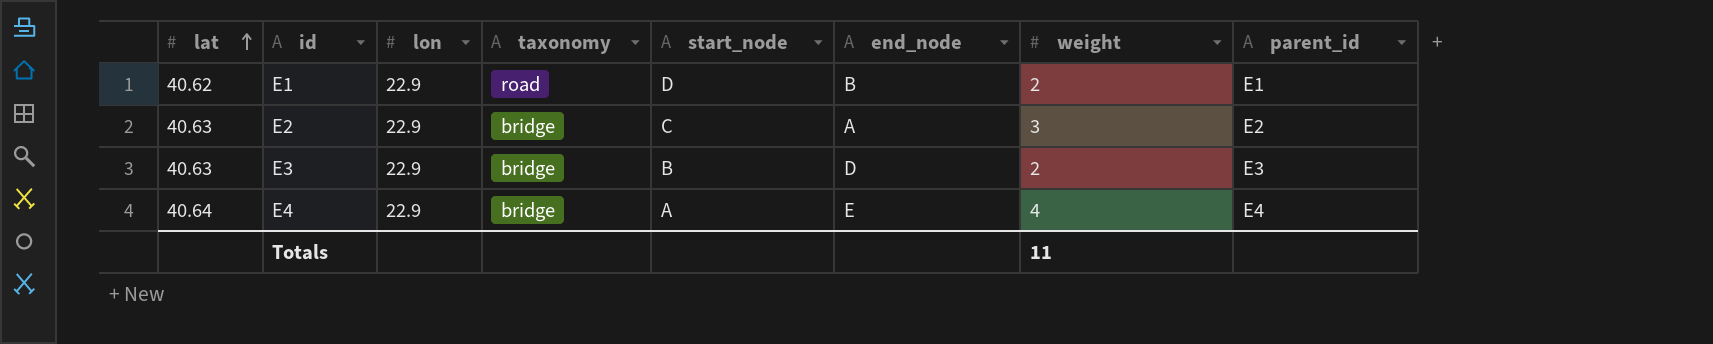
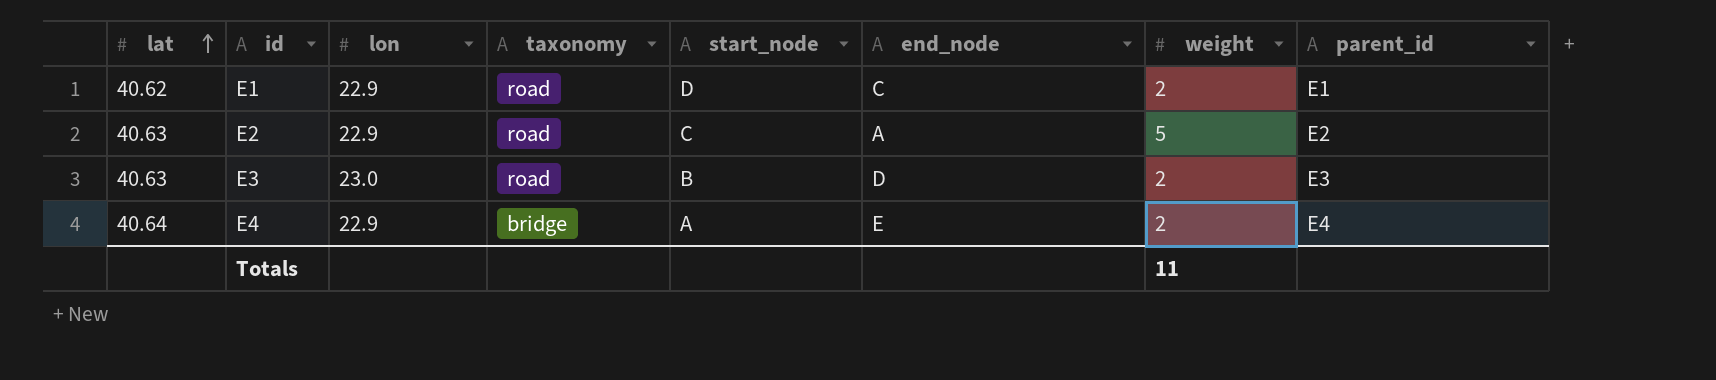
E1 | end_node: B -> C
E2 | taxonomy: bridge -> road
E2 | weight: 3 -> 5
E3 | lon: 22.9 -> 23.0
E3 | taxonomy: bridge -> road
E4 | weight: 4 -> 2

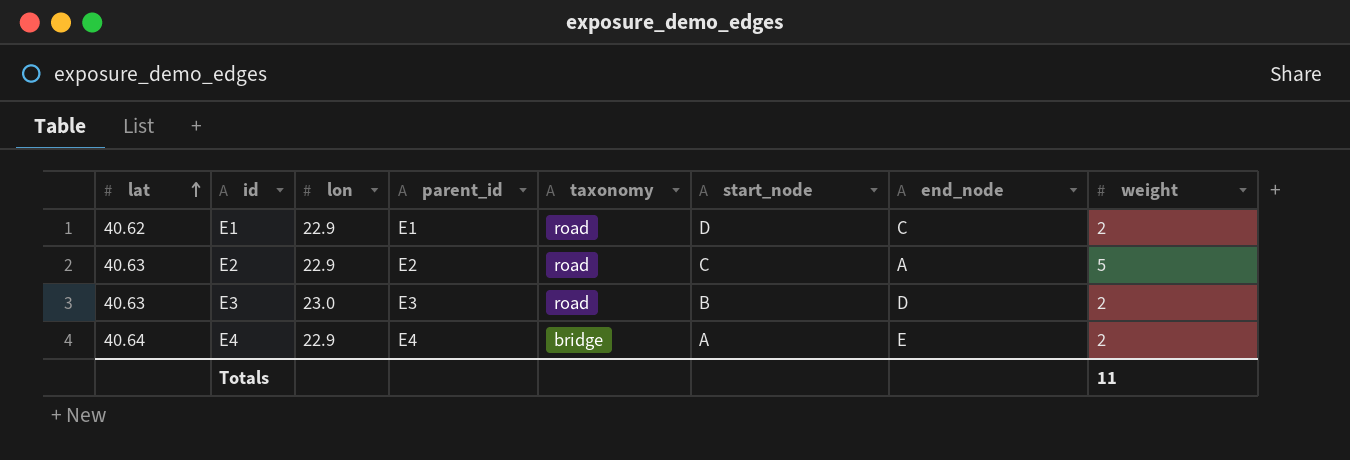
column parent_id | position: 8 -> 4

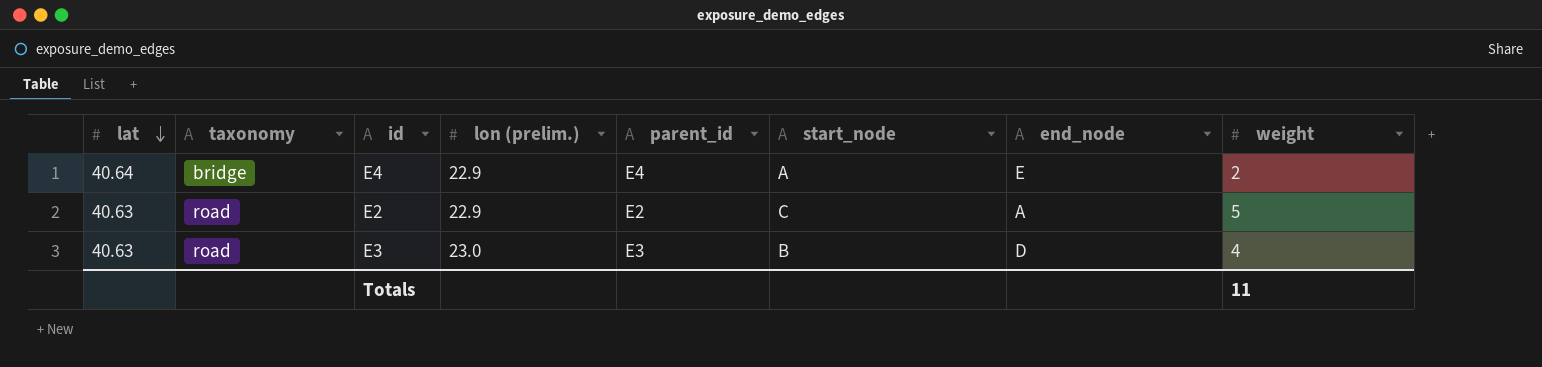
row order: lat ascending -> lat descending
column taxonomy | position: 5 -> 2
column name: lon -> lon (prelim.)
row E1: 40.62 | 22.9 | E1 | road | D | C | 2 -> none
E3 | weight: 2 -> 4

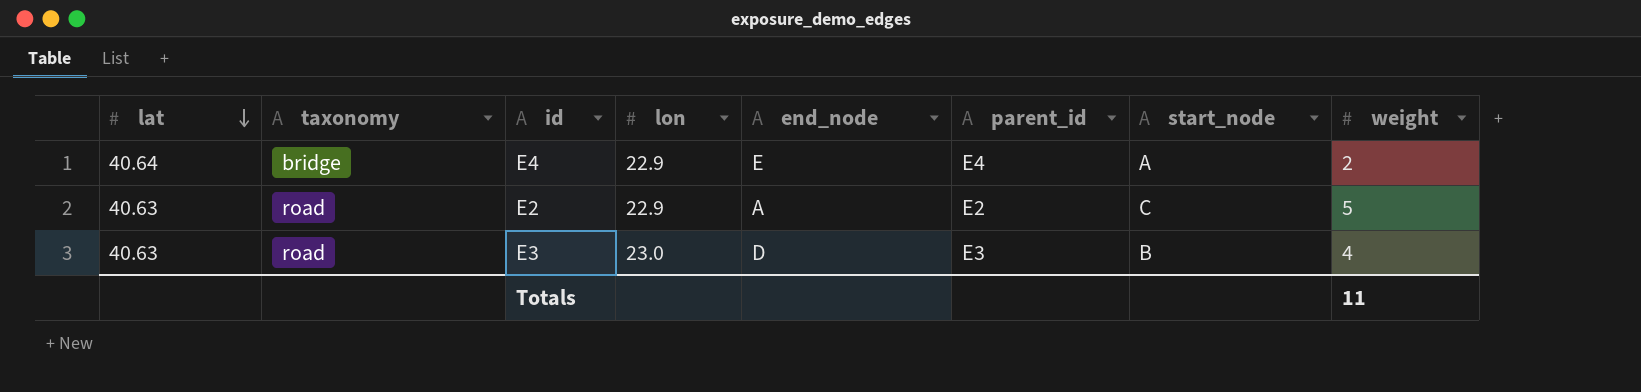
column name: lon (prelim.) -> lon
column end_node | position: 7 -> 5

